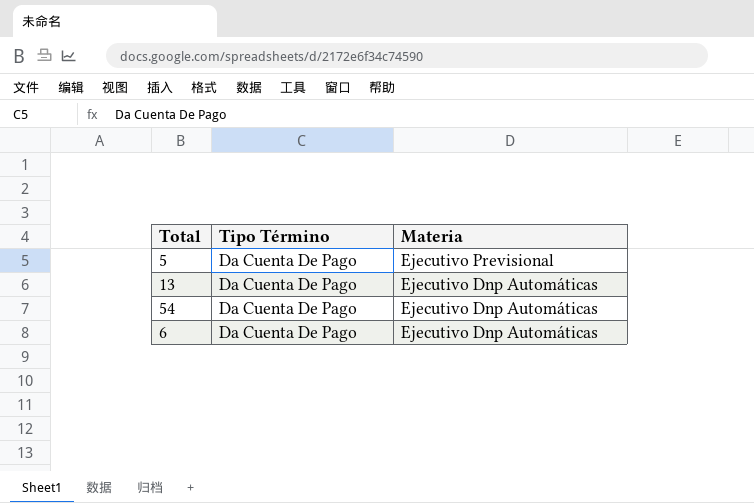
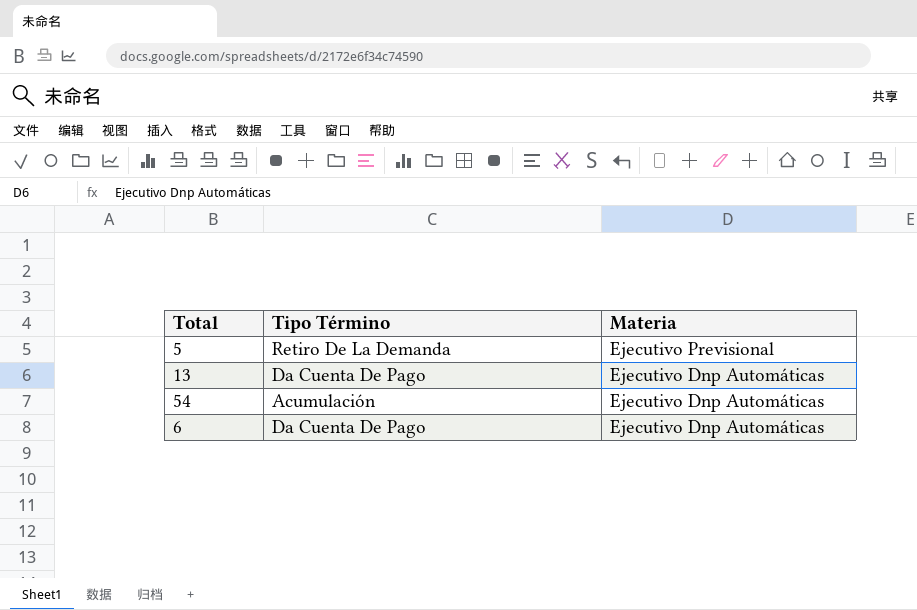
5 | Tipo Término: Da Cuenta De Pago -> Retiro De La Demanda
54 | Tipo Término: Da Cuenta De Pago -> Acumulación

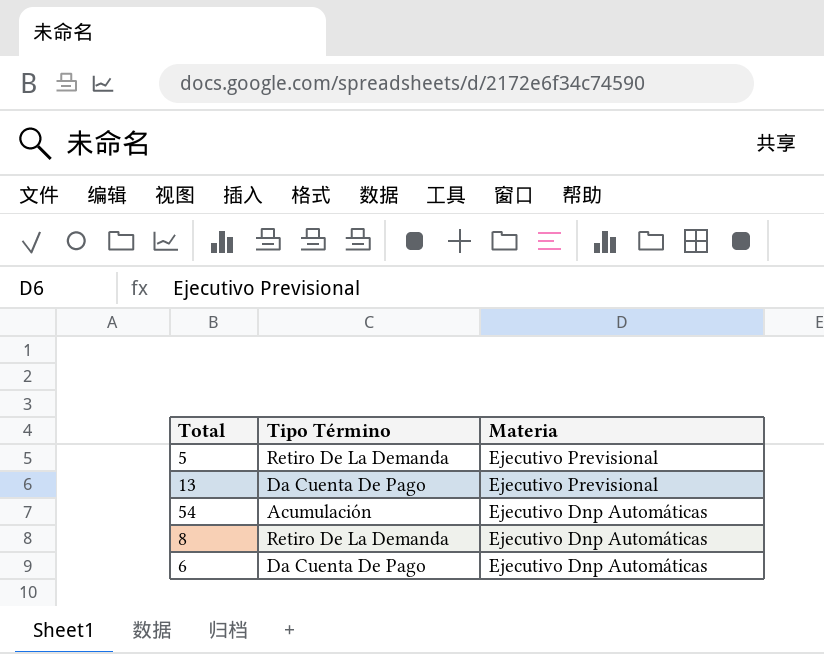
13 | Materia: Ejecutivo Dnp Automáticas -> Ejecutivo Previsional
row 8: none -> Retiro De La Demanda | Ejecutivo Dnp Automáticas

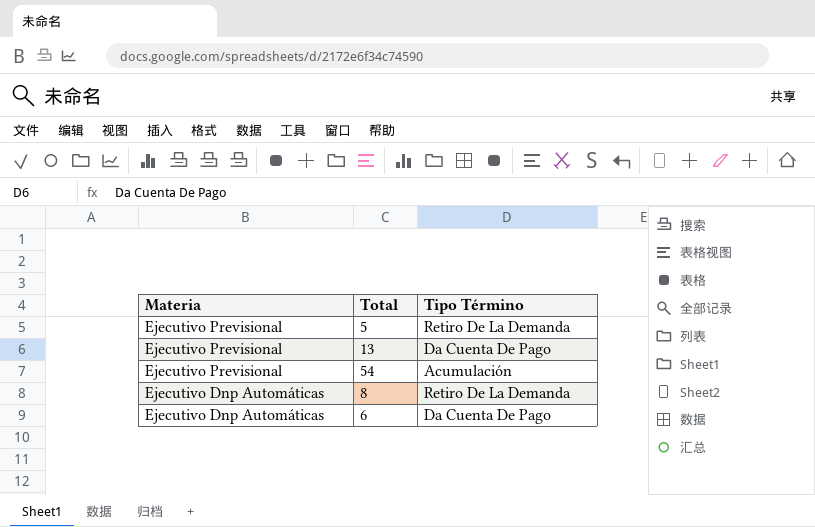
column Materia | position: 3 -> 1
54 | Materia: Ejecutivo Dnp Automáticas -> Ejecutivo Previsional

